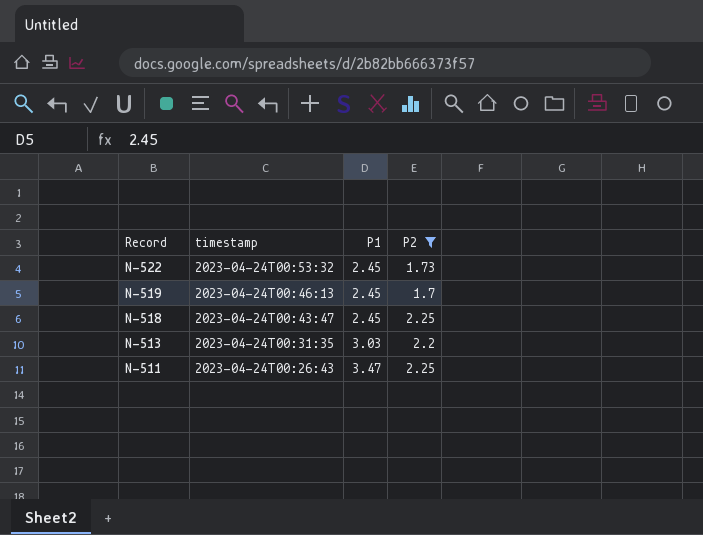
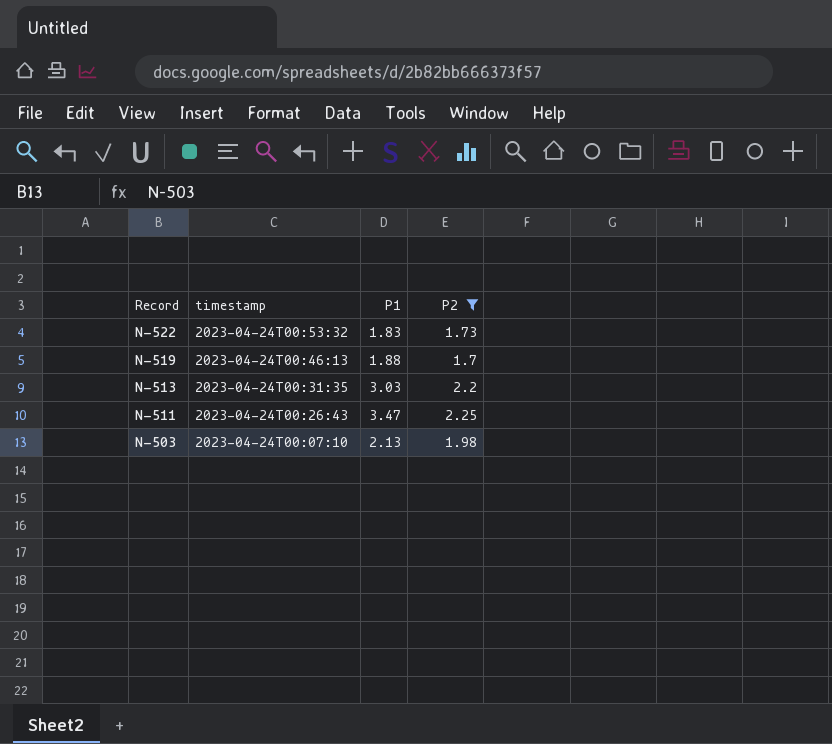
row N-518: 2023-04-24T00:43:47 | 2.45 | 2.25 -> none
N-522 | P1: 2.45 -> 1.83
N-519 | P1: 2.45 -> 1.88
row N-503: none -> 2023-04-24T00:07:10 | 2.13 | 1.98

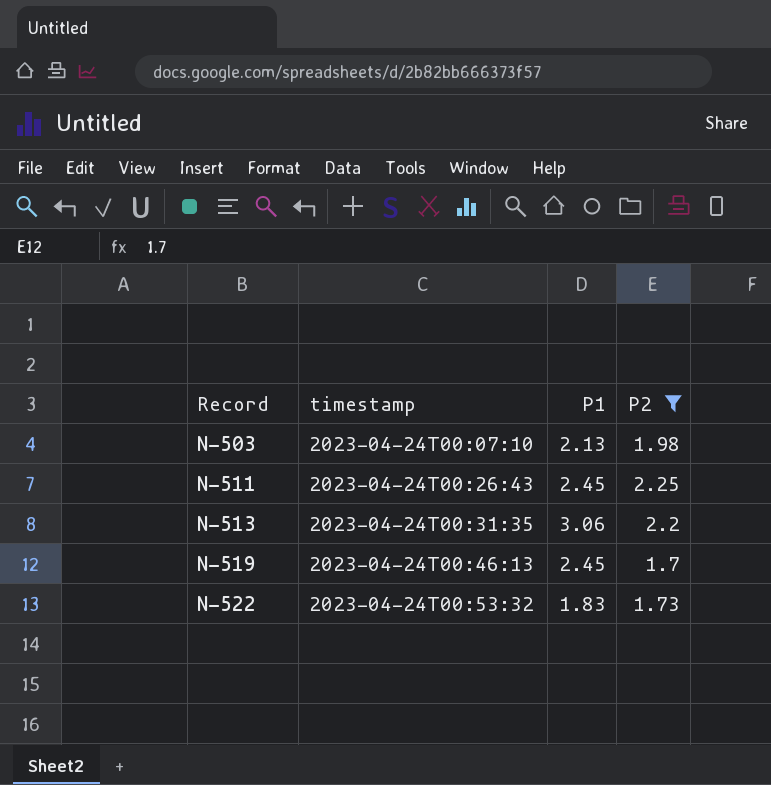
row order: Record descending -> Record ascending
N-511 | P1: 3.47 -> 2.45
N-513 | P1: 3.03 -> 3.06
N-519 | P1: 1.88 -> 2.45

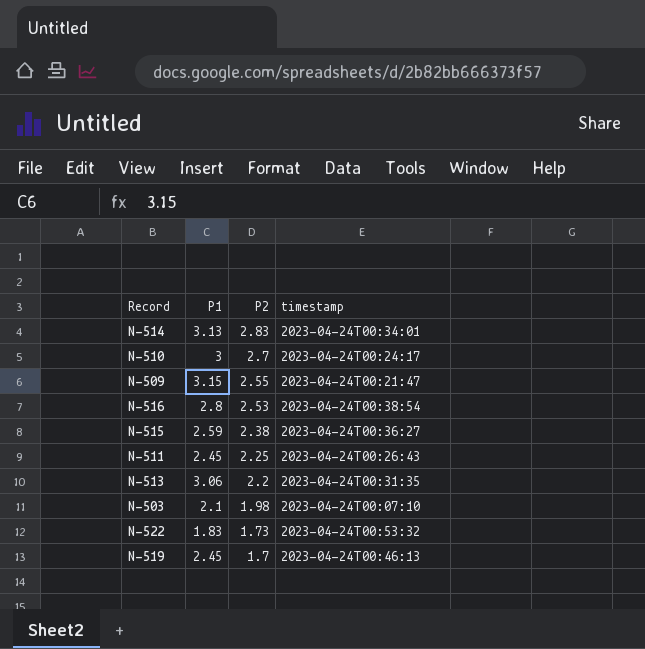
filter: P2 <= 2.25 -> none
row order: Record ascending -> P2 descending
column timestamp | position: 2 -> 4
N-503 | P1: 2.13 -> 2.1

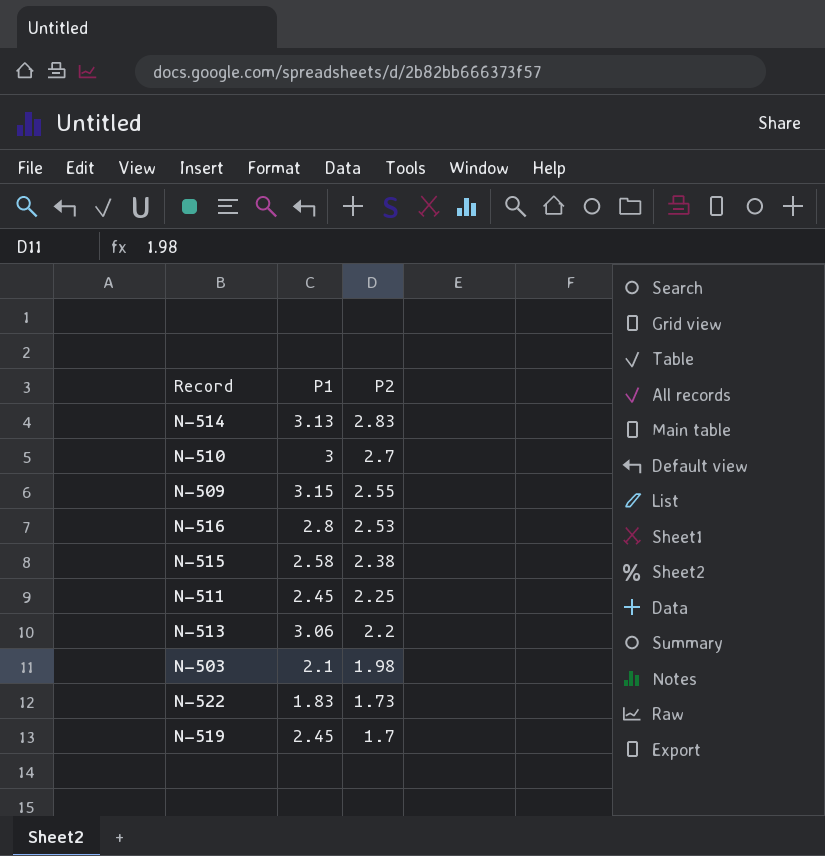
column timestamp | position: 4 -> none
N-515 | P1: 2.59 -> 2.58

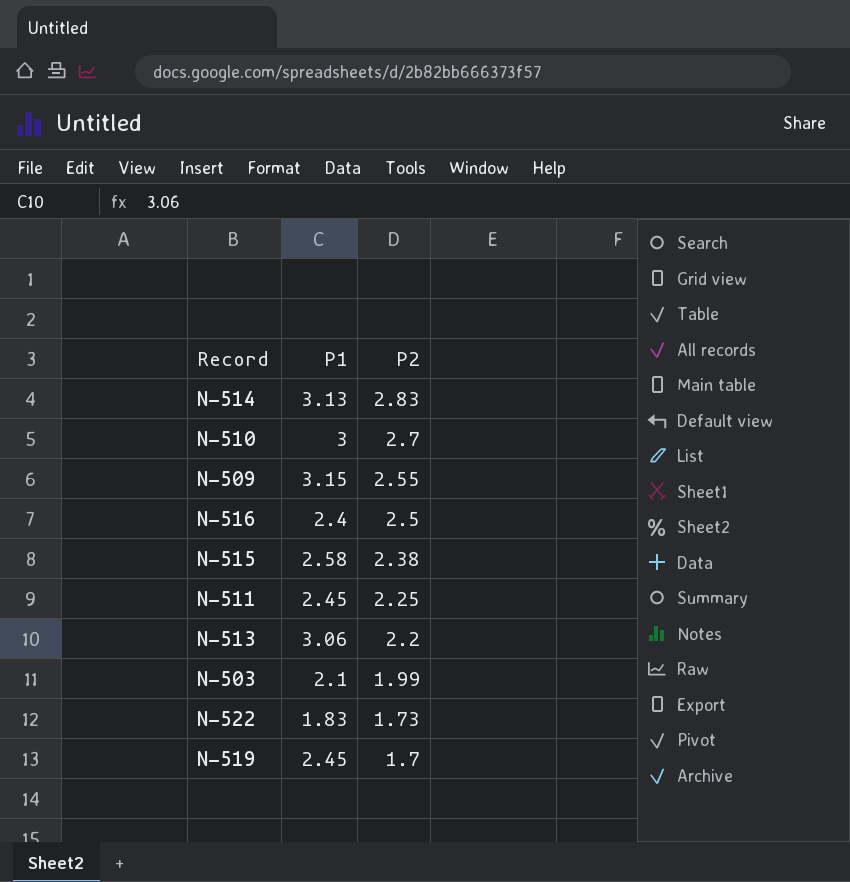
N-516 | P1: 2.8 -> 2.4
N-516 | P2: 2.53 -> 2.5
N-503 | P2: 1.98 -> 1.99

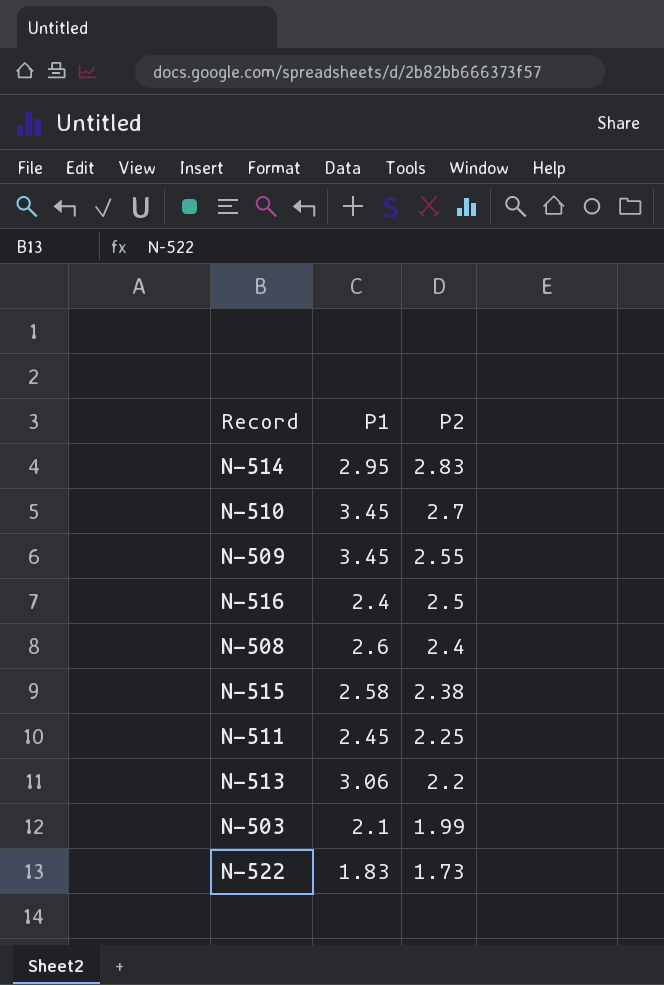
row N-519: 2.45 | 1.7 -> none
N-514 | P1: 3.13 -> 2.95
N-510 | P1: 3 -> 3.45
N-509 | P1: 3.15 -> 3.45
row N-508: none -> 2.6 | 2.4

